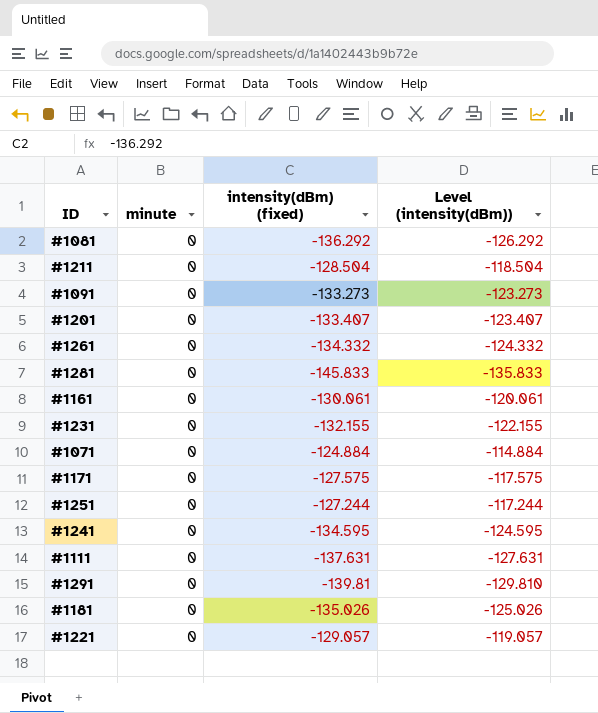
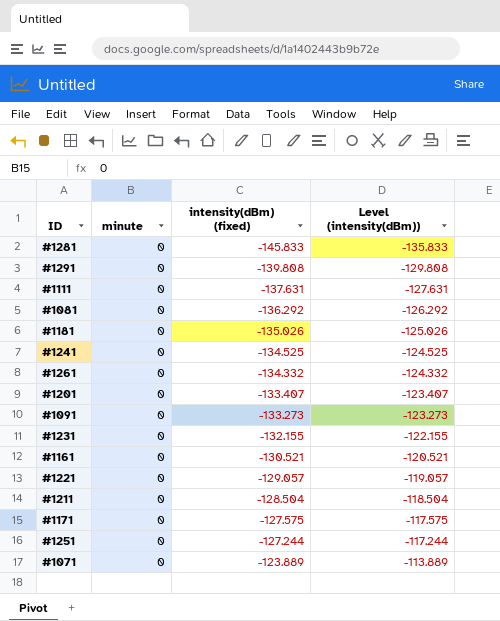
row order: none -> intensity(dBm) (fixed) ascending
#1291 | intensity(dBm) (fixed): -139.81 -> -139.808
#1291 | Level (intensity(dBm)): -129.810 -> -129.808
#1241 | intensity(dBm) (fixed): -134.595 -> -134.525
#1241 | Level (intensity(dBm)): -124.595 -> -124.525
#1161 | intensity(dBm) (fixed): -130.061 -> -130.521
#1161 | Level (intensity(dBm)): -120.061 -> -120.521
#1071 | intensity(dBm) (fixed): -124.884 -> -123.889
#1071 | Level (intensity(dBm)): -114.884 -> -113.889

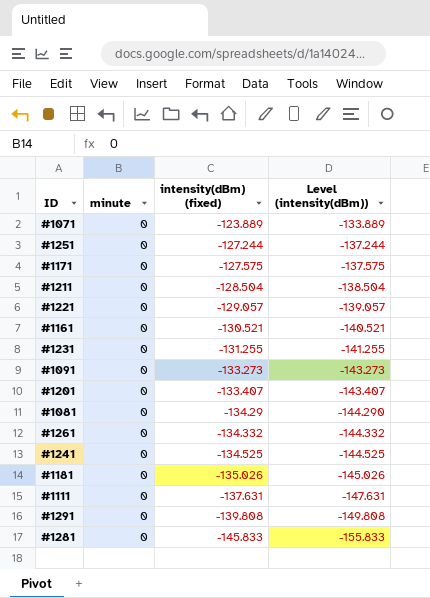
row order: intensity(dBm) (fixed) ascending -> intensity(dBm) (fixed) descending
column Level (intensity(dBm)) | formula: [intensity(dBm) (fixed)] + 10 -> [intensity(dBm) (fixed)] - 10
#1231 | intensity(dBm) (fixed): -132.155 -> -131.255
#1081 | intensity(dBm) (fixed): -136.292 -> -134.29

